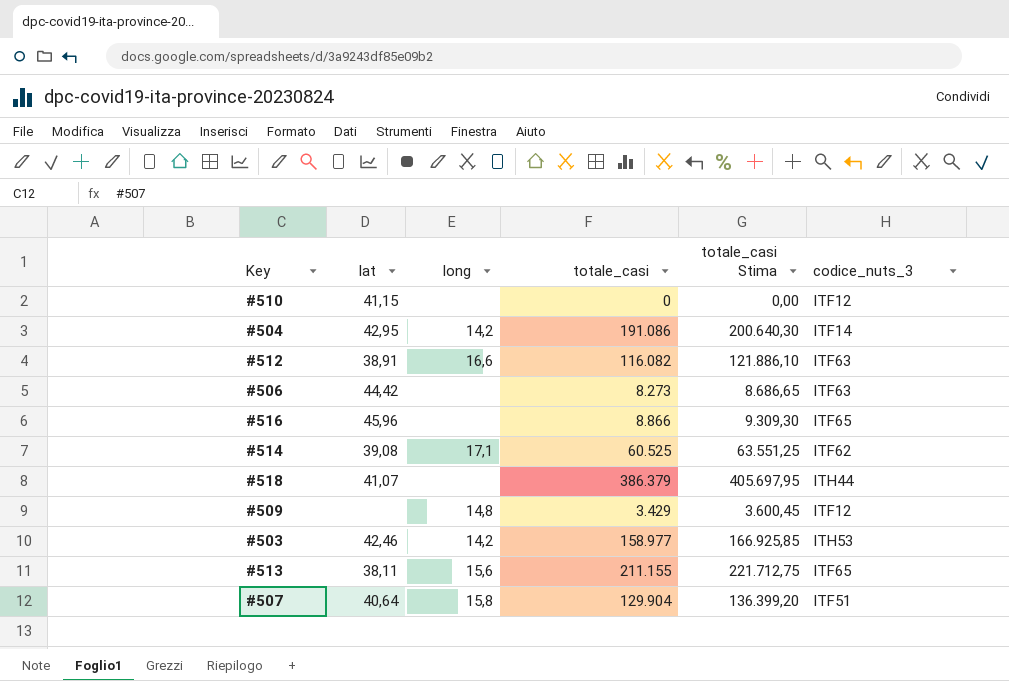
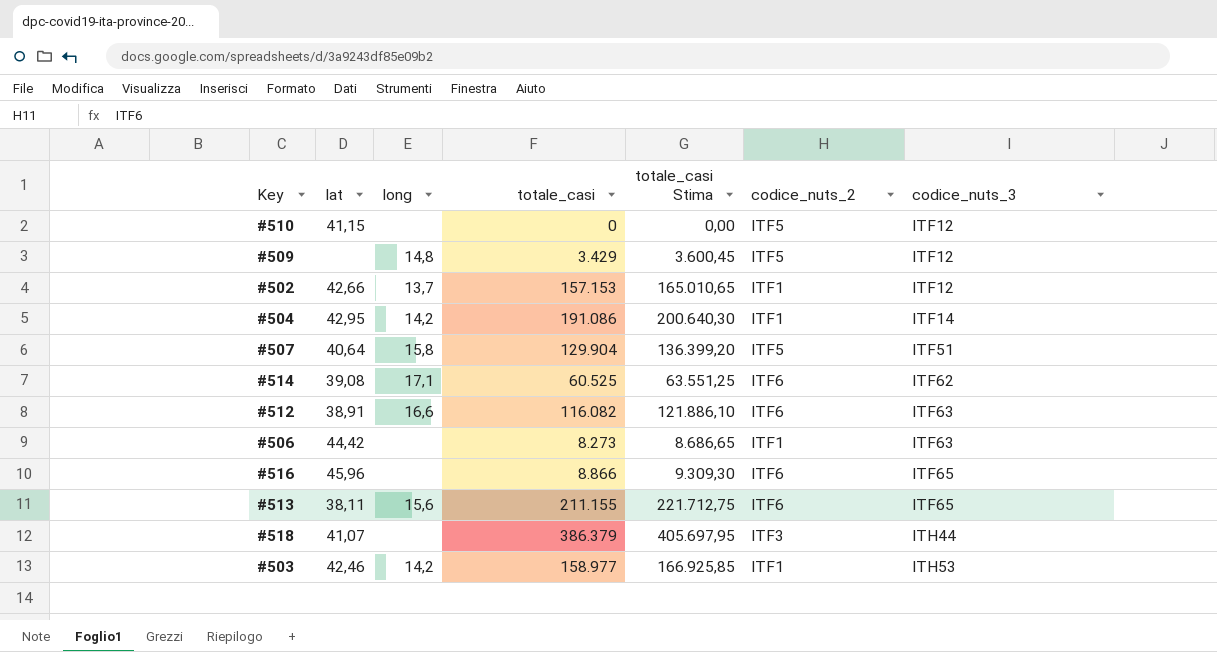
row order: none -> codice_nuts_3 ascending
column codice_nuts_2 | position: none -> 6
row #502: none -> 42,66 | 13,7 | 157.153 | 165.010,65 | ITF1 | ITF12

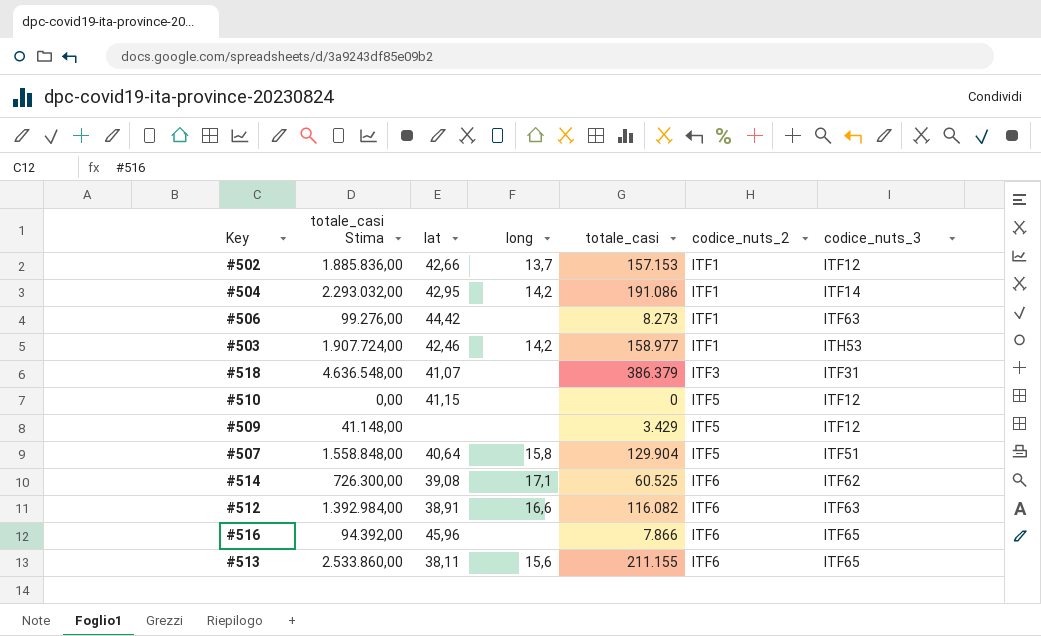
row order: codice_nuts_3 ascending -> codice_nuts_2 ascending
column totale_casi Stima | formula: [totale_casi] * 1,05 -> [totale_casi] * 12
column totale_casi Stima | position: 5 -> 2
#518 | codice_nuts_3: ITH44 -> ITF31
#509 | long: 14,8 -> none
#516 | totale_casi: 8.866 -> 7.866

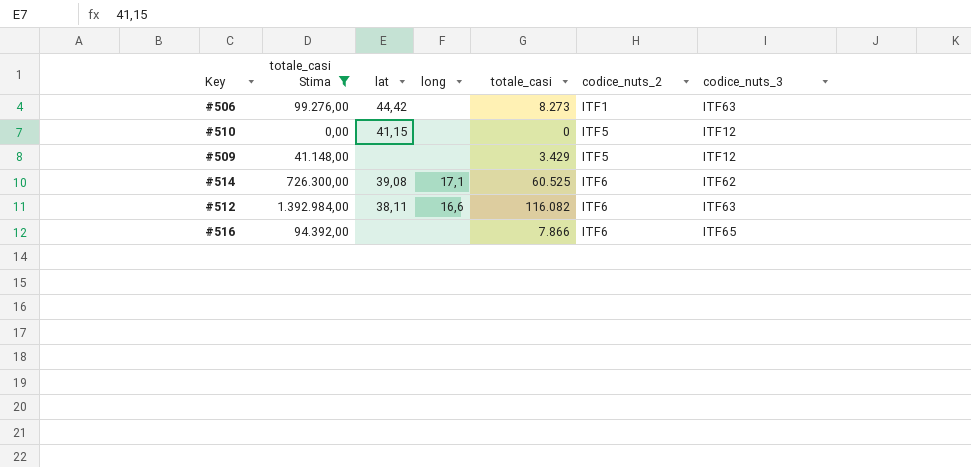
filter: none -> totale_casi Stima <= 1.392.984,00
#512 | lat: 38,91 -> 38,11
#516 | lat: 45,96 -> none

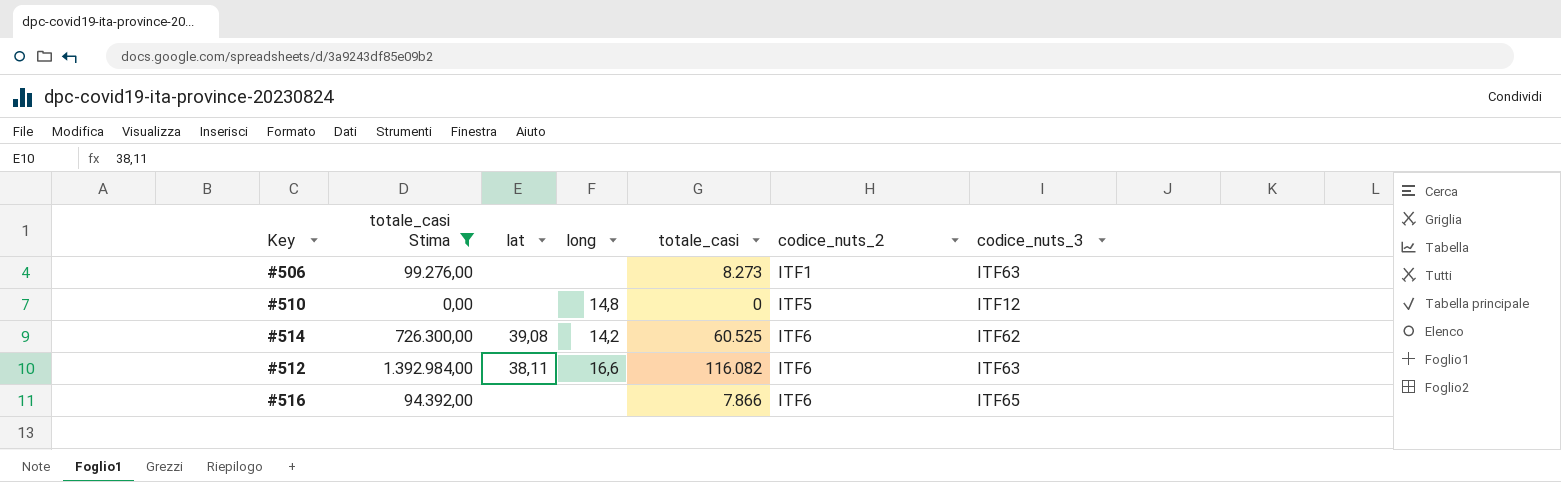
row #509: 41.148,00 | none | none | 3.429 | ITF5 | ITF12 -> none
#506 | lat: 44,42 -> none
#510 | lat: 41,15 -> none
#510 | long: none -> 14,8
#514 | long: 17,1 -> 14,2

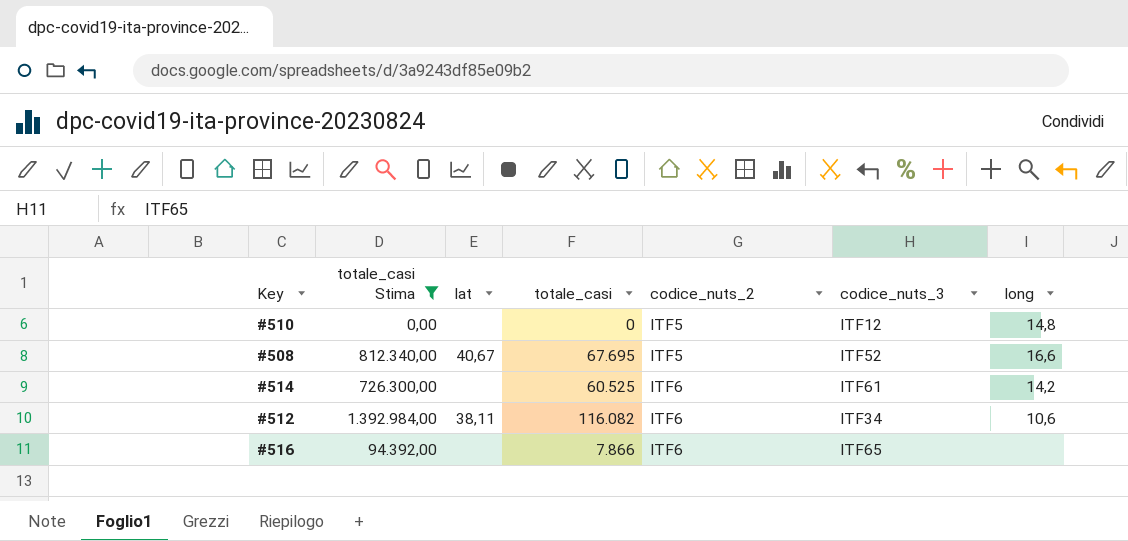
column long | position: 4 -> 7
row #506: 99.276,00 | none | none | 8.273 | ITF1 | ITF63 -> none
row #508: none -> 812.340,00 | 40,67 | 67.695 | ITF5 | ITF52 | 16,6
#514 | lat: 39,08 -> none
#514 | codice_nuts_3: ITF62 -> ITF61
#512 | codice_nuts_3: ITF63 -> ITF34
#512 | long: 16,6 -> 10,6

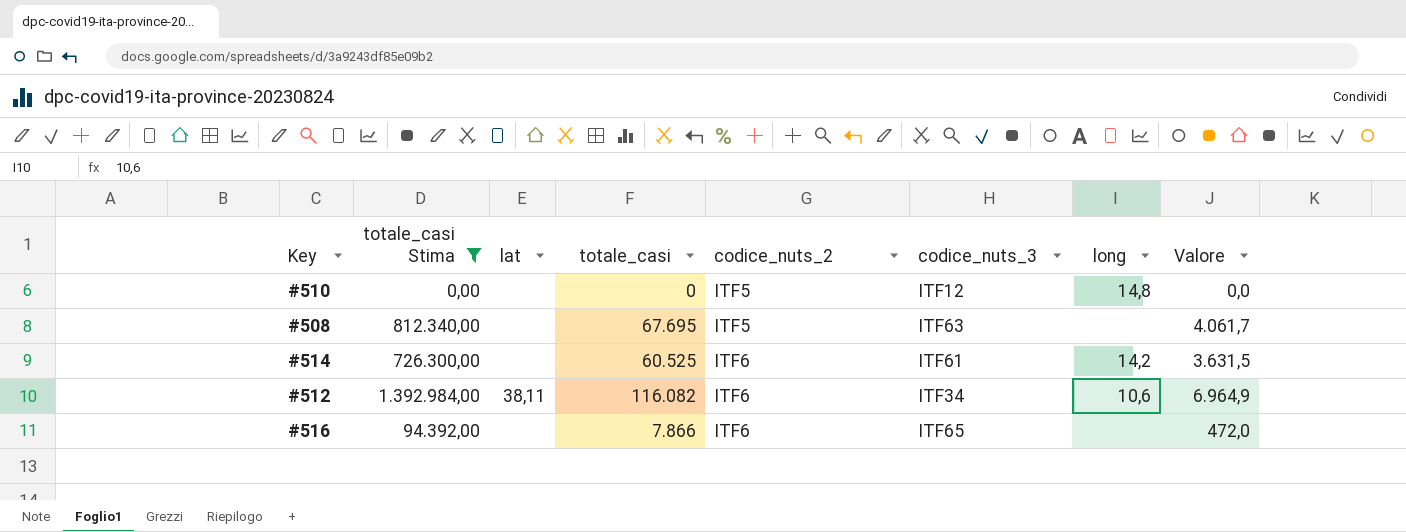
column Valore | formula: none -> [totale_casi] * 0,06
#508 | lat: 40,67 -> none
#508 | codice_nuts_3: ITF52 -> ITF63
#508 | long: 16,6 -> none

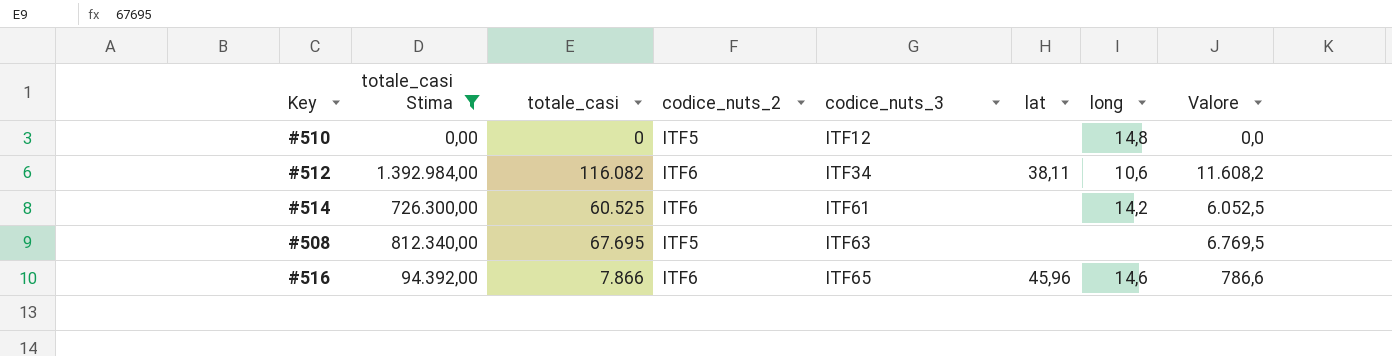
row order: codice_nuts_2 ascending -> codice_nuts_3 ascending
column lat | position: 3 -> 6
column Valore | formula: [totale_casi] * 0,06 -> [totale_casi] * 0,1
#516 | lat: none -> 45,96
#516 | long: none -> 14,6

